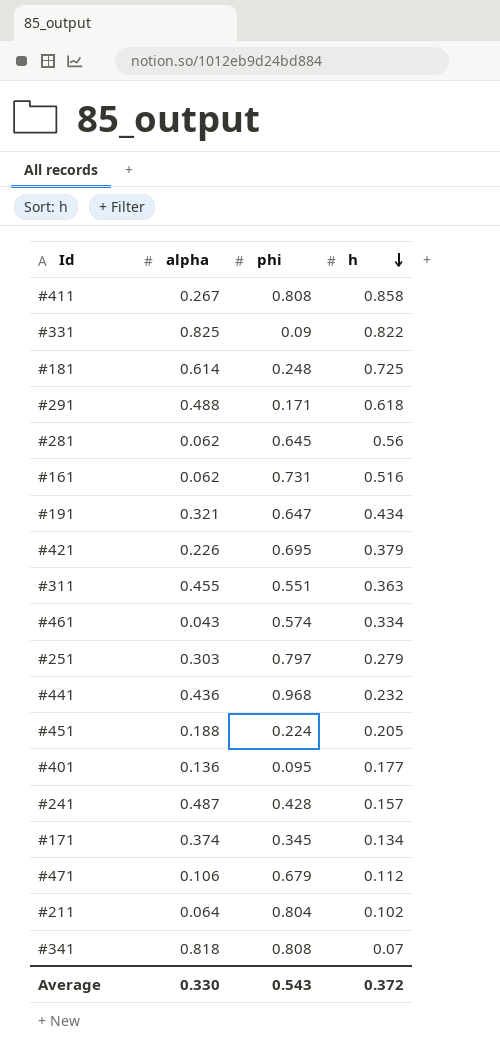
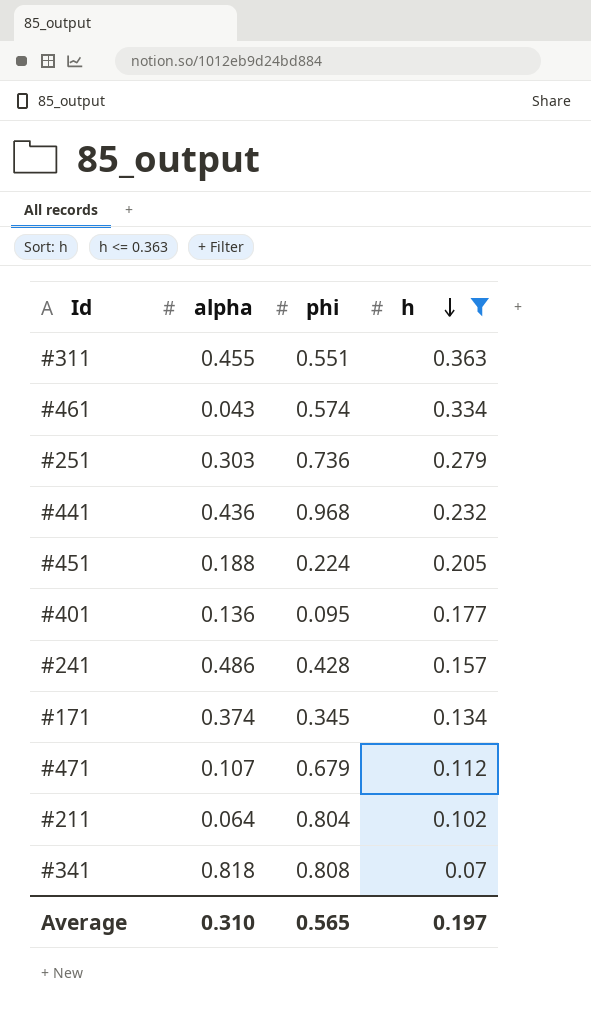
filter: none -> h <= 0.363
#251 | phi: 0.797 -> 0.736
#241 | alpha: 0.487 -> 0.486
#471 | alpha: 0.106 -> 0.107
Average | alpha: 0.330 -> 0.310
Average | phi: 0.543 -> 0.565
Average | h: 0.372 -> 0.197

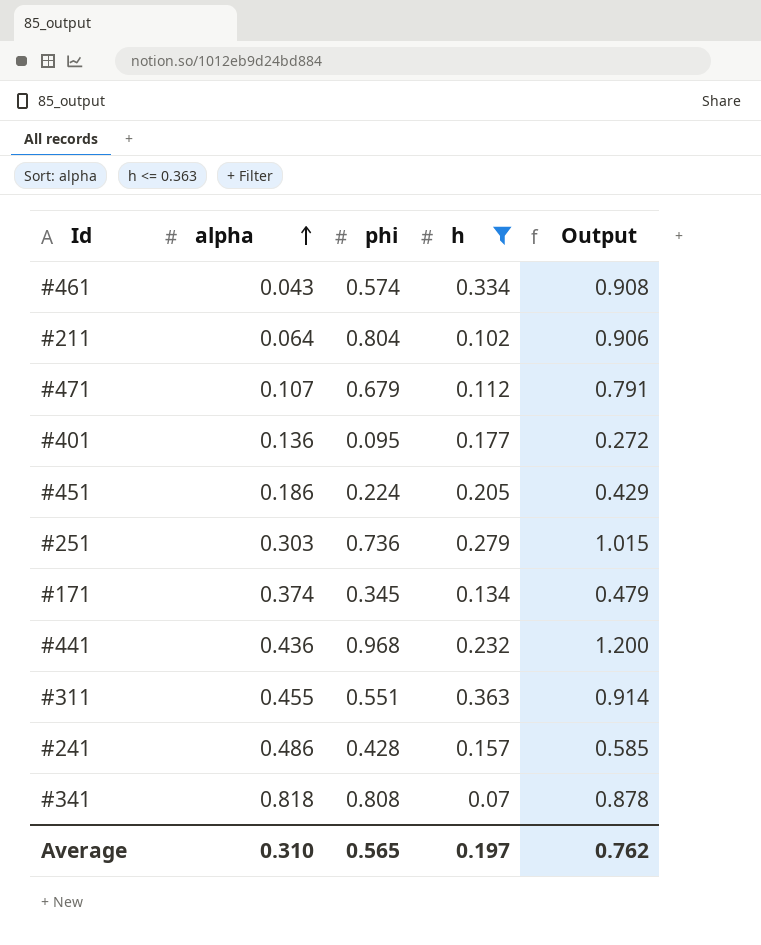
row order: h descending -> alpha ascending
column Output | formula: none -> [phi] + [h]
#451 | alpha: 0.188 -> 0.186

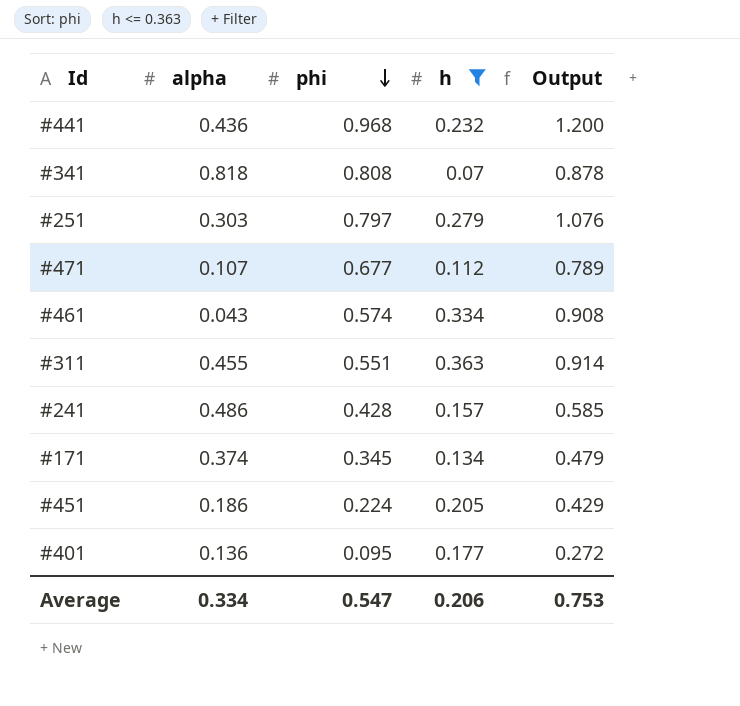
row order: alpha ascending -> phi descending
row #211: 0.064 | 0.804 | 0.102 | 0.906 -> none
#251 | phi: 0.736 -> 0.797
#251 | Output: 1.015 -> 1.076
#471 | phi: 0.679 -> 0.677
#471 | Output: 0.791 -> 0.789
Average | alpha: 0.310 -> 0.334
Average | phi: 0.565 -> 0.547
Average | h: 0.197 -> 0.206
Average | Output: 0.762 -> 0.753

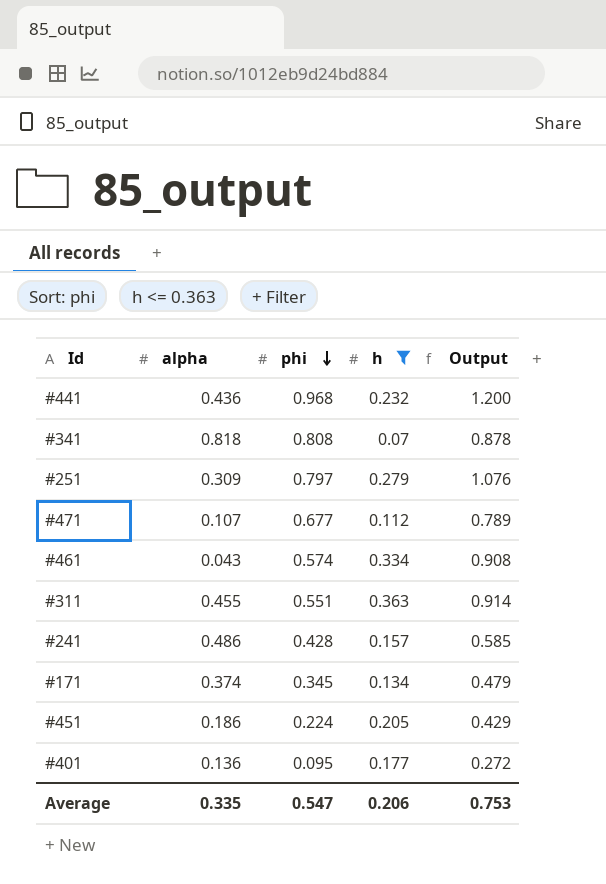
#251 | alpha: 0.303 -> 0.309
Average | alpha: 0.334 -> 0.335

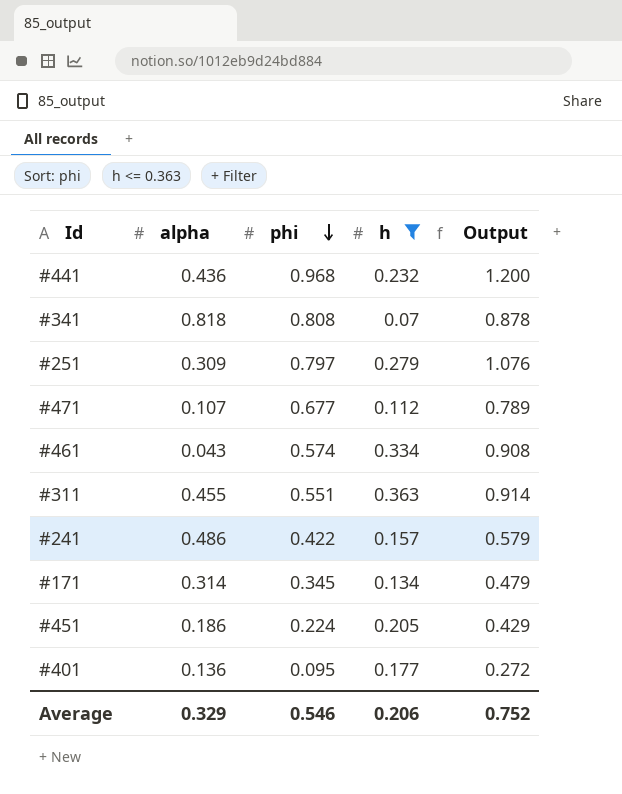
#241 | phi: 0.428 -> 0.422
#241 | Output: 0.585 -> 0.579
#171 | alpha: 0.374 -> 0.314
Average | alpha: 0.335 -> 0.329
Average | phi: 0.547 -> 0.546
Average | Output: 0.753 -> 0.752

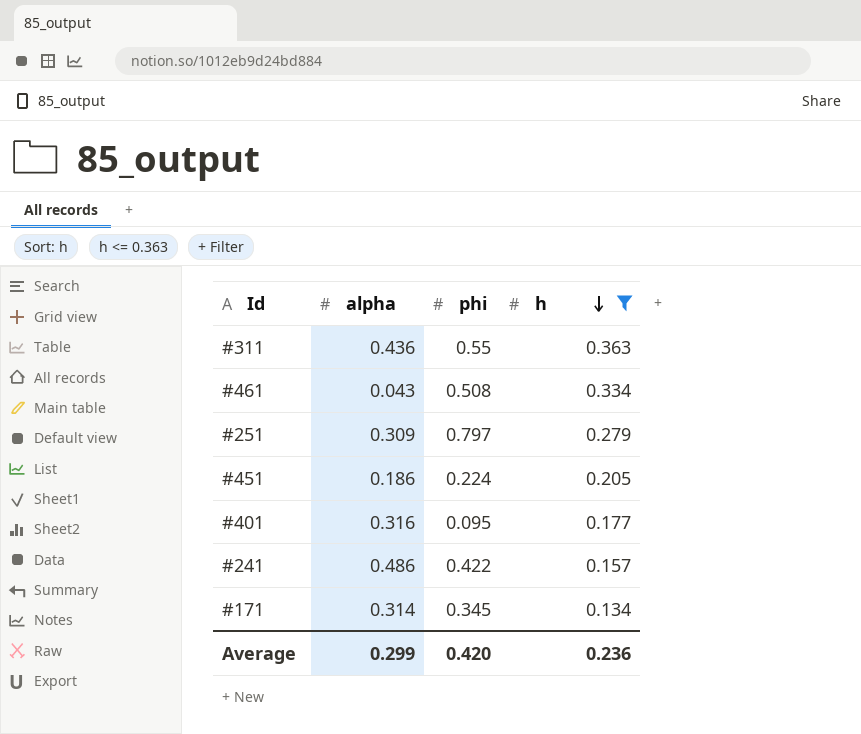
row order: phi descending -> h descending
column Output | formula: [phi] + [h] -> none
row #441: 0.436 | 0.968 | 0.232 | 1.200 -> none
row #341: 0.818 | 0.808 | 0.07 | 0.878 -> none
row #471: 0.107 | 0.677 | 0.112 | 0.789 -> none
#311 | alpha: 0.455 -> 0.436
#311 | phi: 0.551 -> 0.55
#461 | phi: 0.574 -> 0.508
#401 | alpha: 0.136 -> 0.316
Average | alpha: 0.329 -> 0.299
Average | phi: 0.546 -> 0.420
Average | h: 0.206 -> 0.236

